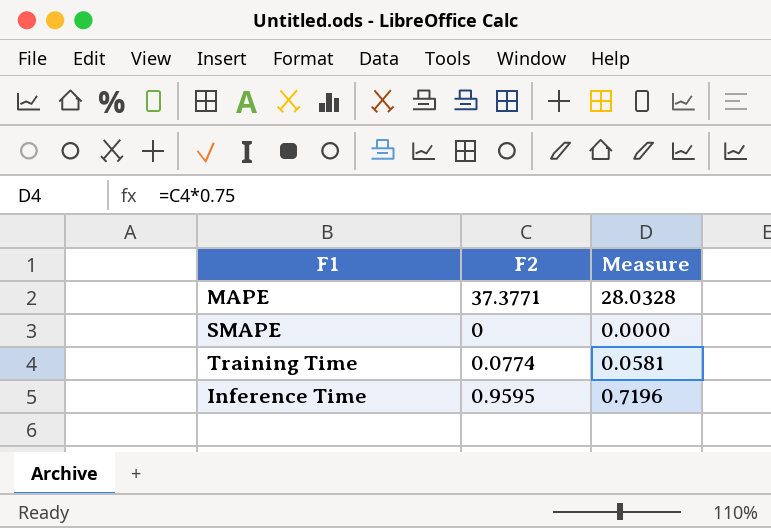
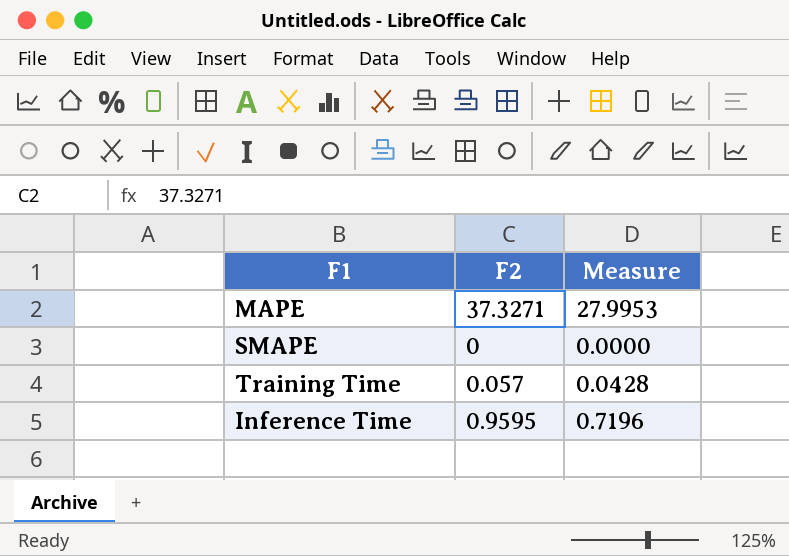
MAPE | F2: 37.3771 -> 37.3271
MAPE | Measure: 28.0328 -> 27.9953
Training Time | F2: 0.0774 -> 0.057
Training Time | Measure: 0.0581 -> 0.0428

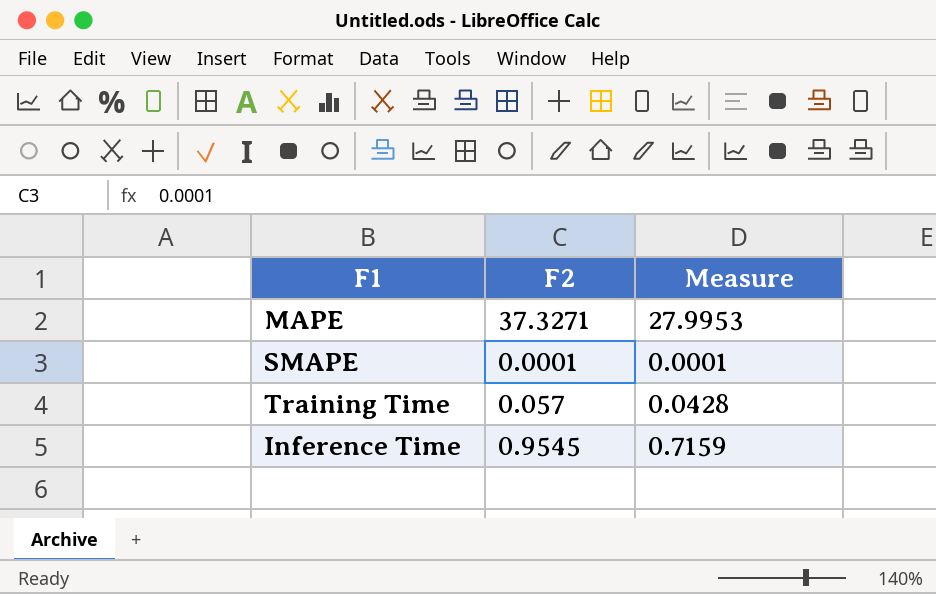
SMAPE | F2: 0 -> 0.0001
SMAPE | Measure: 0.0000 -> 0.0001
Inference Time | F2: 0.9595 -> 0.9545
Inference Time | Measure: 0.7196 -> 0.7159

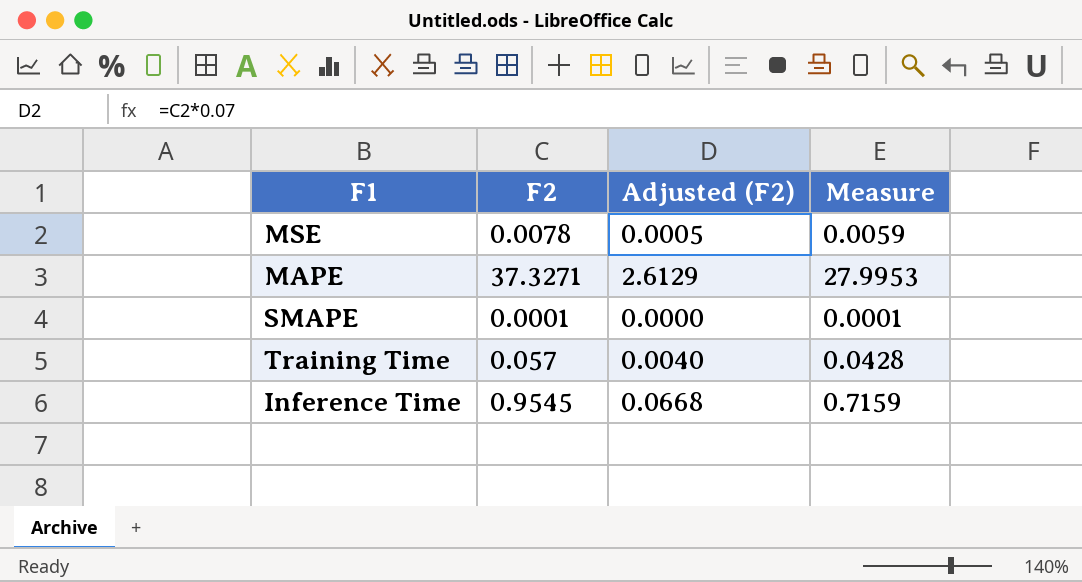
column Adjusted (F2) | formula: none -> [F2] * 0.07
row MSE: none -> 0.0078 | 0.0005 | 0.0059

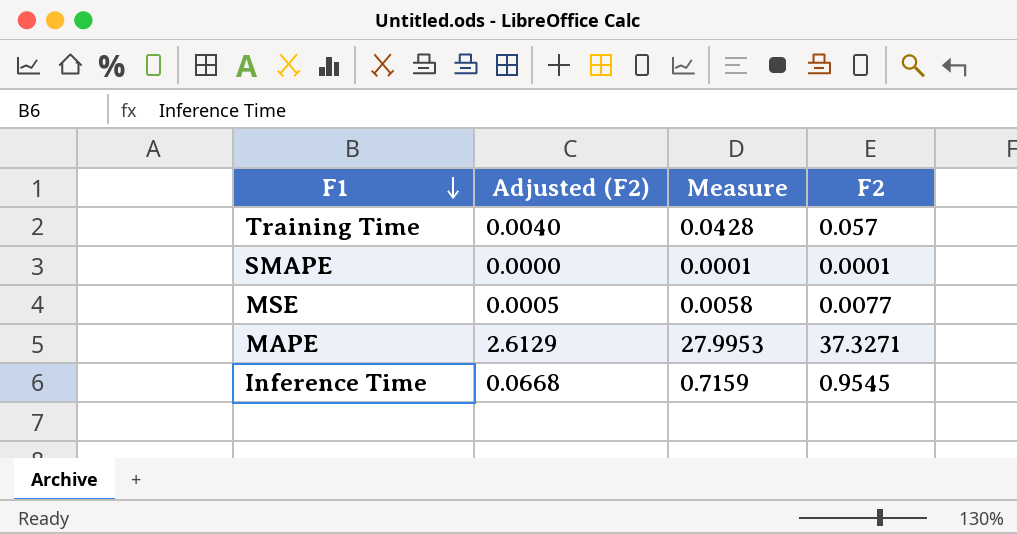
row order: none -> F1 descending
column F2 | position: 2 -> 4
MSE | Measure: 0.0059 -> 0.0058
MSE | F2: 0.0078 -> 0.0077

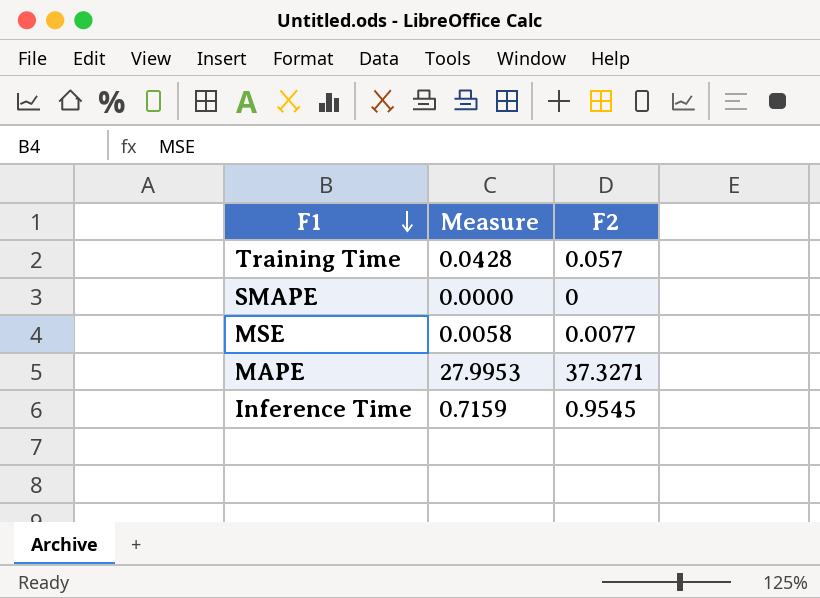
column Adjusted (F2) | formula: [F2] * 0.07 -> none
SMAPE | Measure: 0.0001 -> 0.0000
SMAPE | F2: 0.0001 -> 0

